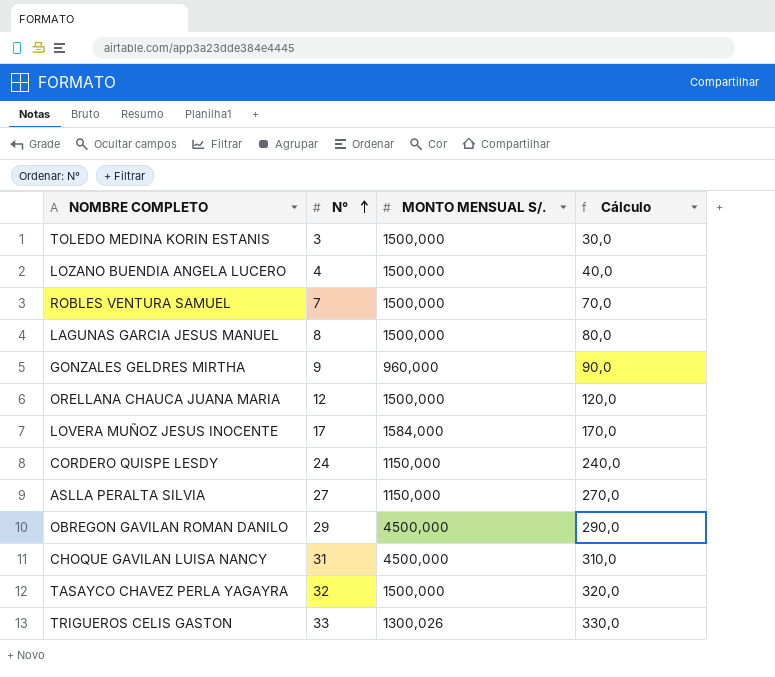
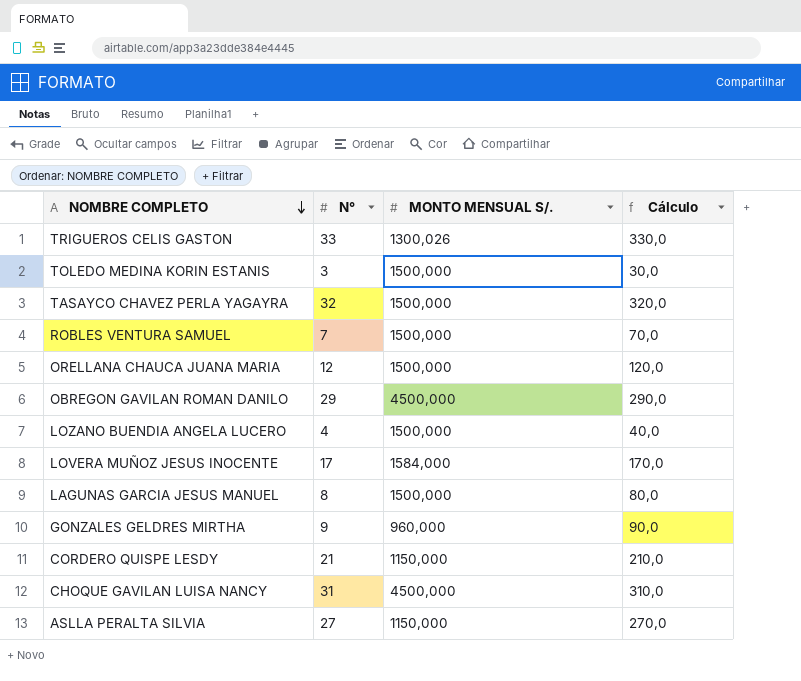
row order: N° ascending -> NOMBRE COMPLETO descending
CORDERO QUISPE LESDY | N°: 24 -> 21
CORDERO QUISPE LESDY | Cálculo: 240,0 -> 210,0

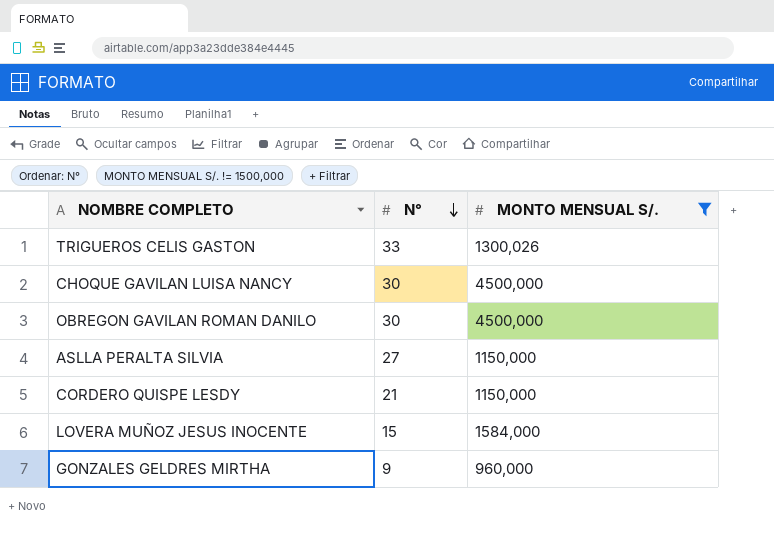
filter: none -> MONTO MENSUAL S/. != 1500,000
row order: NOMBRE COMPLETO descending -> N° descending
column Cálculo | formula: [N°] * 10 -> none
CHOQUE GAVILAN LUISA NANCY | N°: 31 -> 30
OBREGON GAVILAN ROMAN DANILO | N°: 29 -> 30
LOVERA MUÑOZ JESUS INOCENTE | N°: 17 -> 15

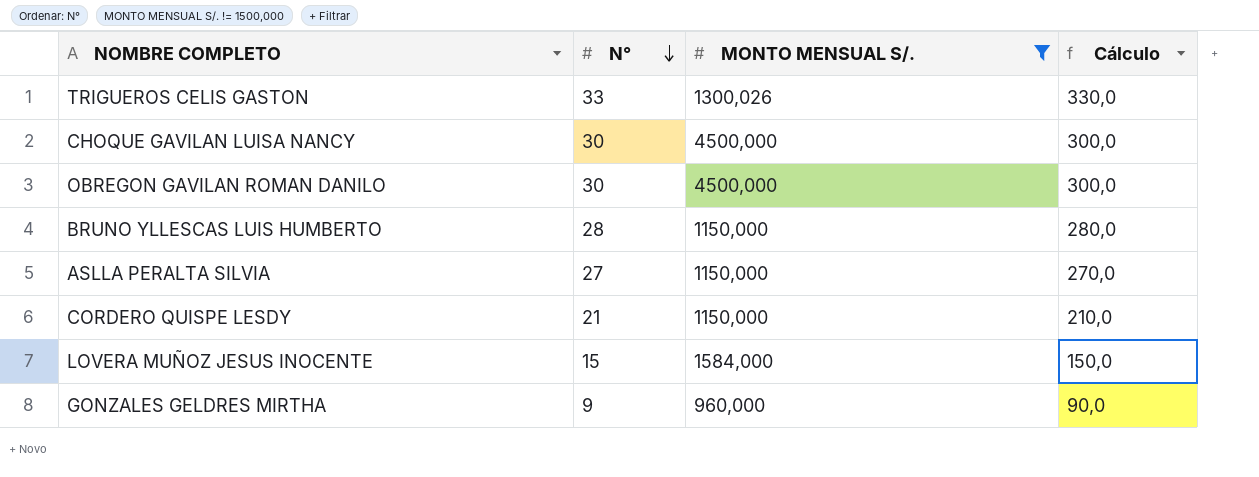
column Cálculo | formula: none -> [N°] * 10
row BRUNO YLLESCAS LUIS HUMBERTO: none -> 28 | 1150,000 | 280,0

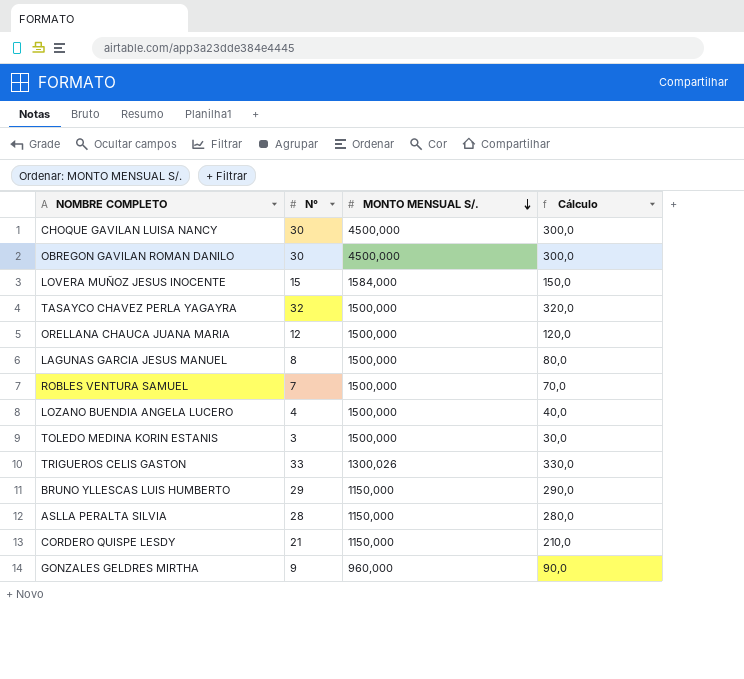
filter: MONTO MENSUAL S/. != 1500,000 -> none
row order: N° descending -> MONTO MENSUAL S/. descending
BRUNO YLLESCAS LUIS HUMBERTO | N°: 28 -> 29
BRUNO YLLESCAS LUIS HUMBERTO | Cálculo: 280,0 -> 290,0
ASLLA PERALTA SILVIA | N°: 27 -> 28
ASLLA PERALTA SILVIA | Cálculo: 270,0 -> 280,0

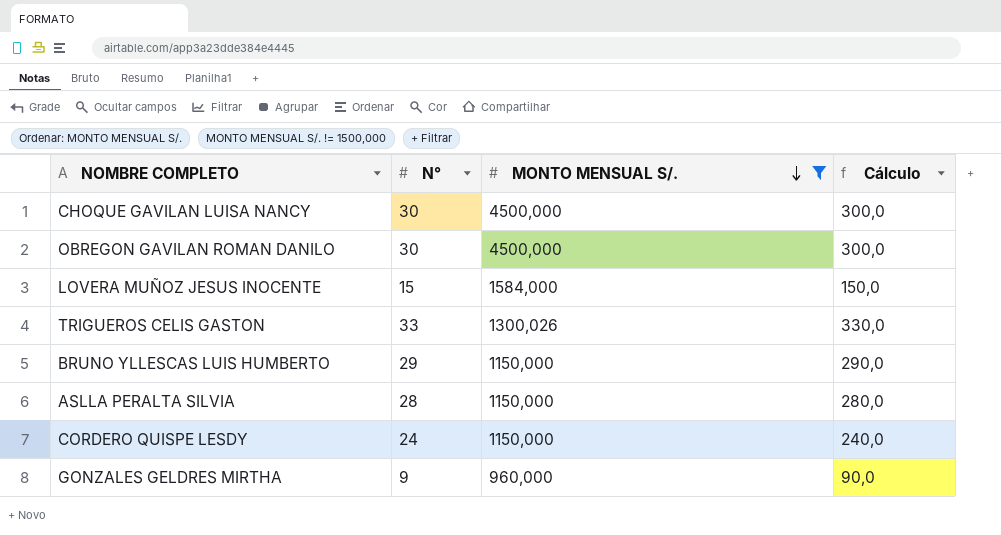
filter: none -> MONTO MENSUAL S/. != 1500,000
CORDERO QUISPE LESDY | N°: 21 -> 24
CORDERO QUISPE LESDY | Cálculo: 210,0 -> 240,0

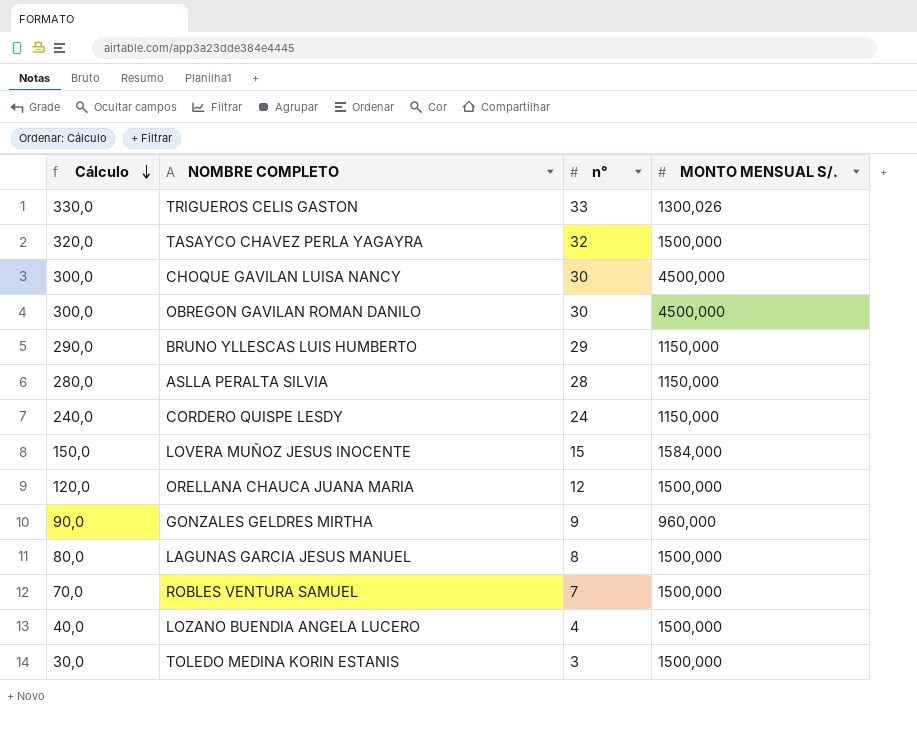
filter: MONTO MENSUAL S/. != 1500,000 -> none
row order: MONTO MENSUAL S/. descending -> Cálculo descending
column Cálculo | position: 4 -> 1
column name: N° -> n°

